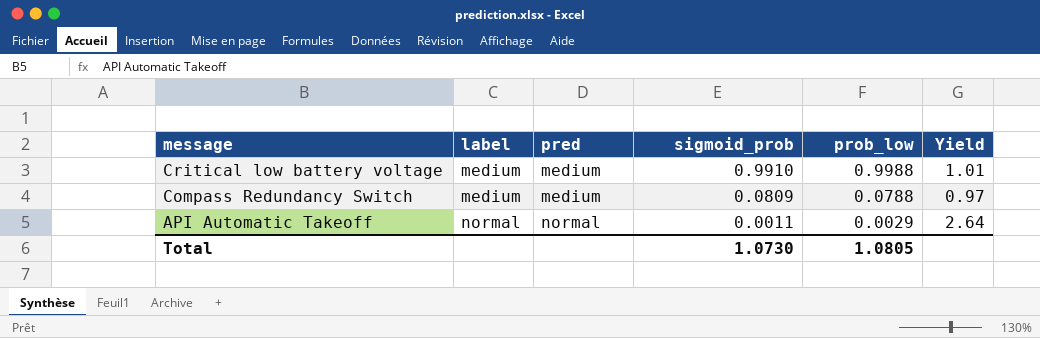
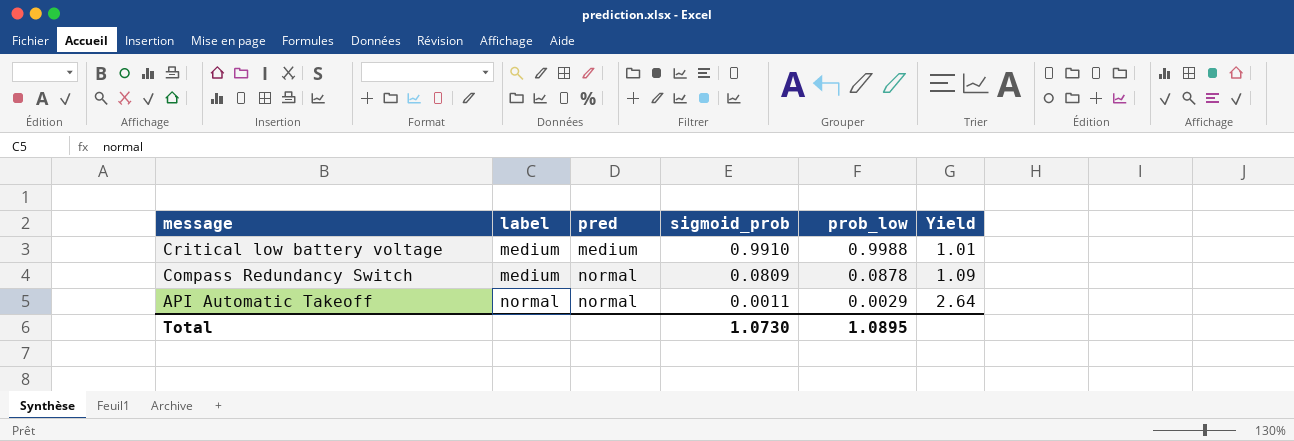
Compass Redundancy Switch | pred: medium -> normal
Compass Redundancy Switch | prob_low: 0.0788 -> 0.0878
Compass Redundancy Switch | Yield: 0.97 -> 1.09
Total | prob_low: 1.0805 -> 1.0895

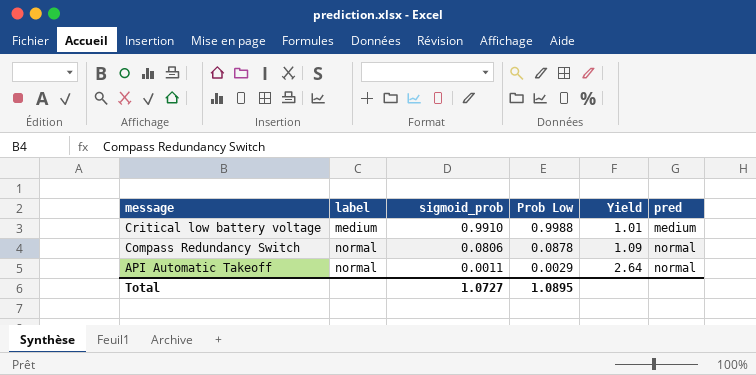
column name: prob_low -> Prob Low
column pred | position: 3 -> 6
Compass Redundancy Switch | label: medium -> normal
Compass Redundancy Switch | sigmoid_prob: 0.0809 -> 0.0806
Total | sigmoid_prob: 1.0730 -> 1.0727

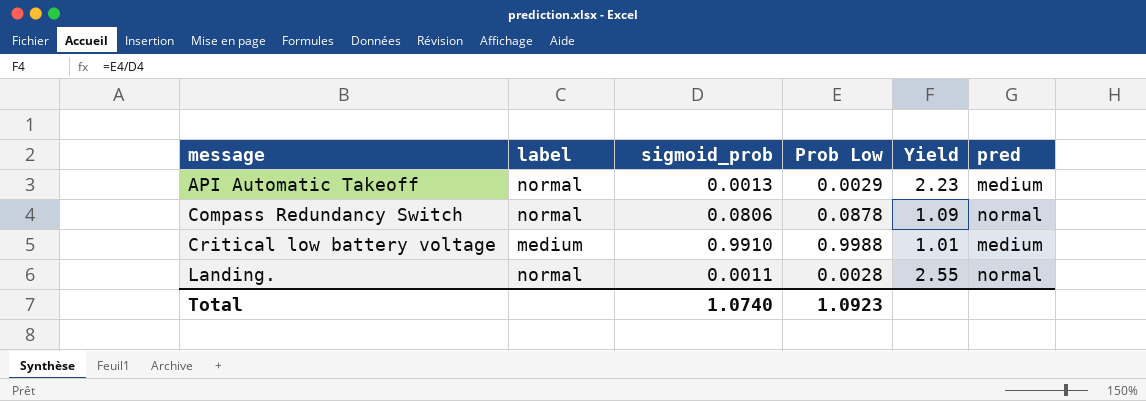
row order: message descending -> message ascending
API Automatic Takeoff | sigmoid_prob: 0.0011 -> 0.0013
API Automatic Takeoff | Yield: 2.64 -> 2.23
API Automatic Takeoff | pred: normal -> medium
row Landing.: none -> normal | 0.0011 | 0.0028 | 2.55 | normal
Total | sigmoid_prob: 1.0727 -> 1.0740
Total | Prob Low: 1.0895 -> 1.0923

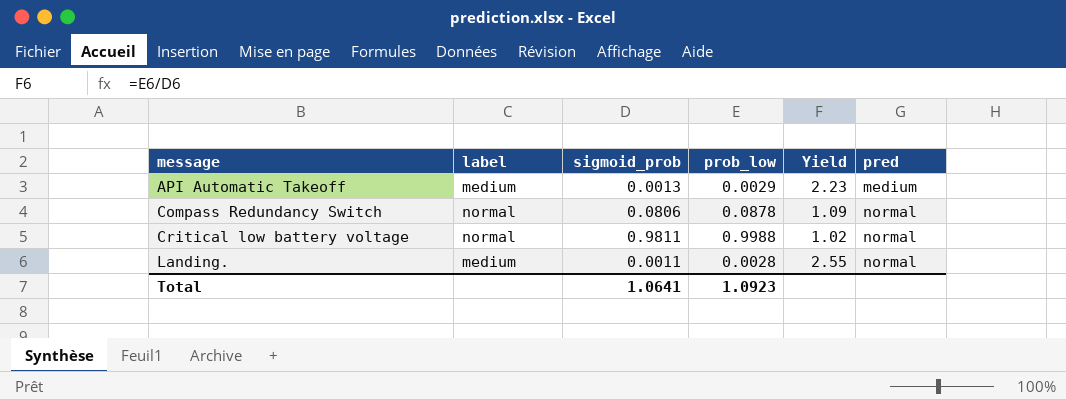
column name: Prob Low -> prob_low
API Automatic Takeoff | label: normal -> medium
Critical low battery voltage | label: medium -> normal
Critical low battery voltage | sigmoid_prob: 0.9910 -> 0.9811
Critical low battery voltage | Yield: 1.01 -> 1.02
Critical low battery voltage | pred: medium -> normal
Landing. | label: normal -> medium
Total | sigmoid_prob: 1.0740 -> 1.0641

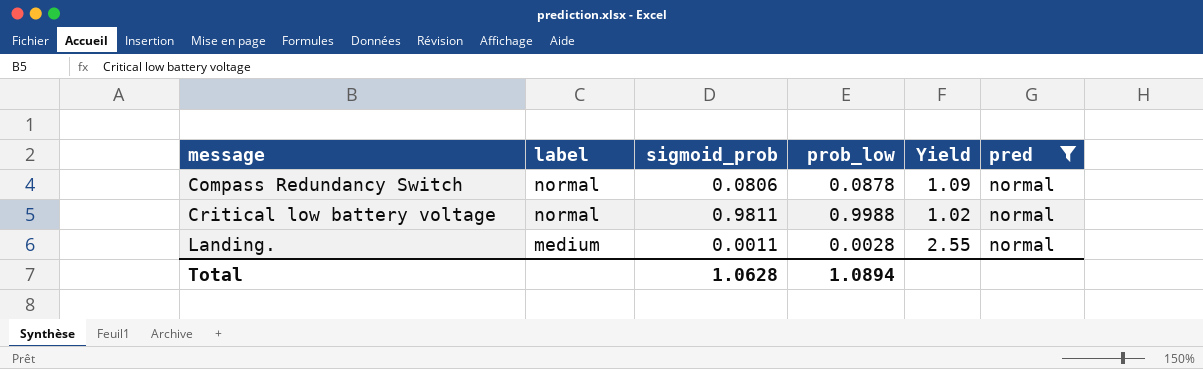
filter: none -> pred = normal
Total | sigmoid_prob: 1.0641 -> 1.0628
Total | prob_low: 1.0923 -> 1.0894

